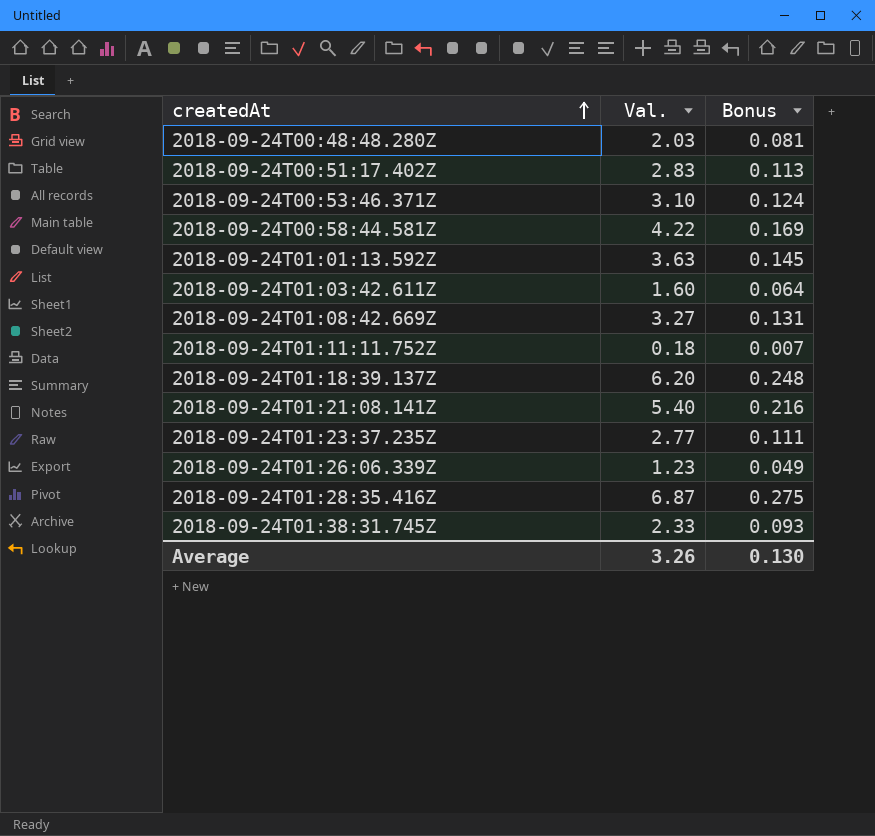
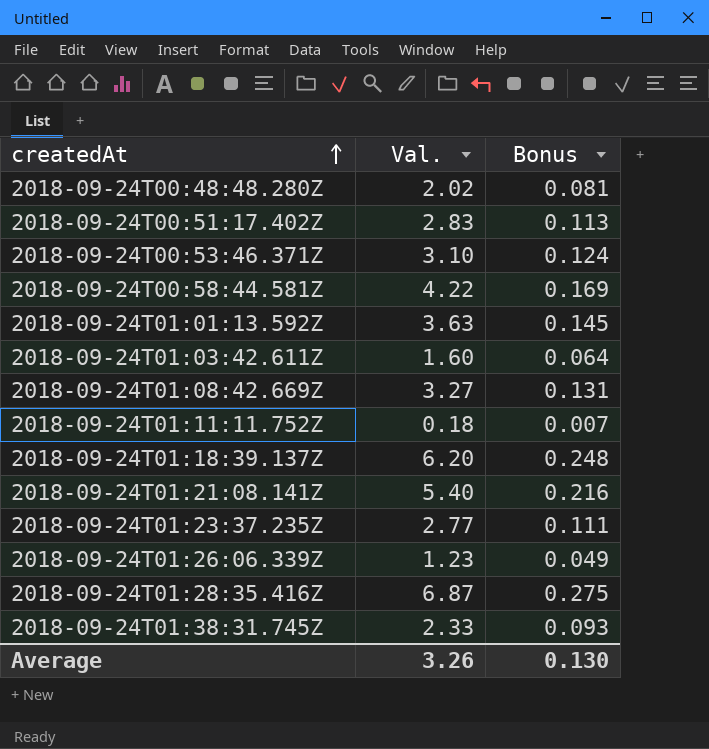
2018-09-24T00:48:48.280Z | Val.: 2.03 -> 2.02

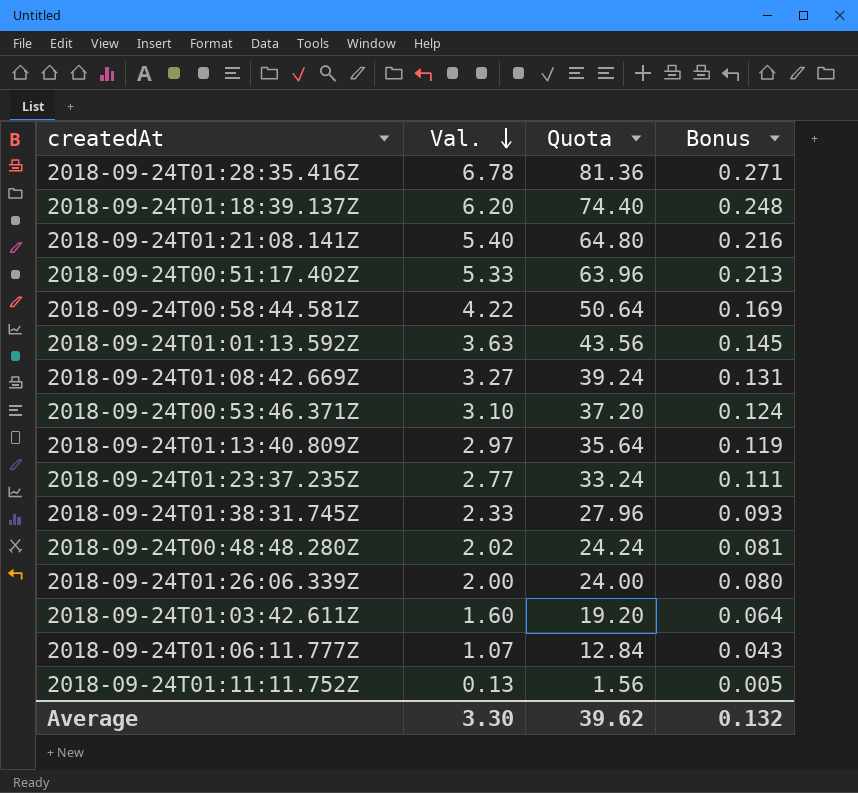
row order: createdAt ascending -> Val. descending
column Quota | formula: none -> [Val.] * 12
2018-09-24T01:28:35.416Z | Val.: 6.87 -> 6.78
2018-09-24T01:28:35.416Z | Bonus: 0.275 -> 0.271
2018-09-24T00:51:17.402Z | Val.: 2.83 -> 5.33
2018-09-24T00:51:17.402Z | Bonus: 0.113 -> 0.213
row 2018-09-24T01:13:40.809Z: none -> 2.97 | 35.64 | 0.119
2018-09-24T01:26:06.339Z | Val.: 1.23 -> 2.00
2018-09-24T01:26:06.339Z | Bonus: 0.049 -> 0.080
row 2018-09-24T01:06:11.777Z: none -> 1.07 | 12.84 | 0.043
2018-09-24T01:11:11.752Z | Val.: 0.18 -> 0.13
2018-09-24T01:11:11.752Z | Bonus: 0.007 -> 0.005
Average | Val.: 3.26 -> 3.30
Average | Bonus: 0.130 -> 0.132

